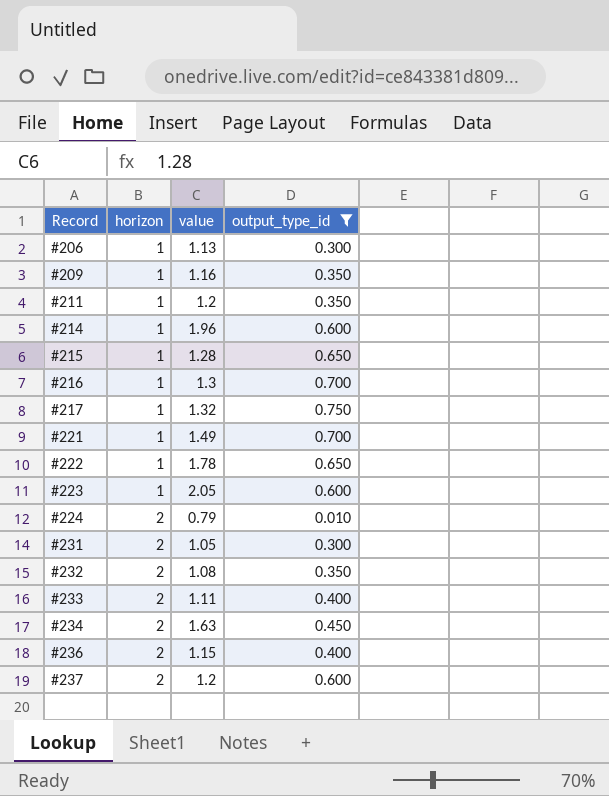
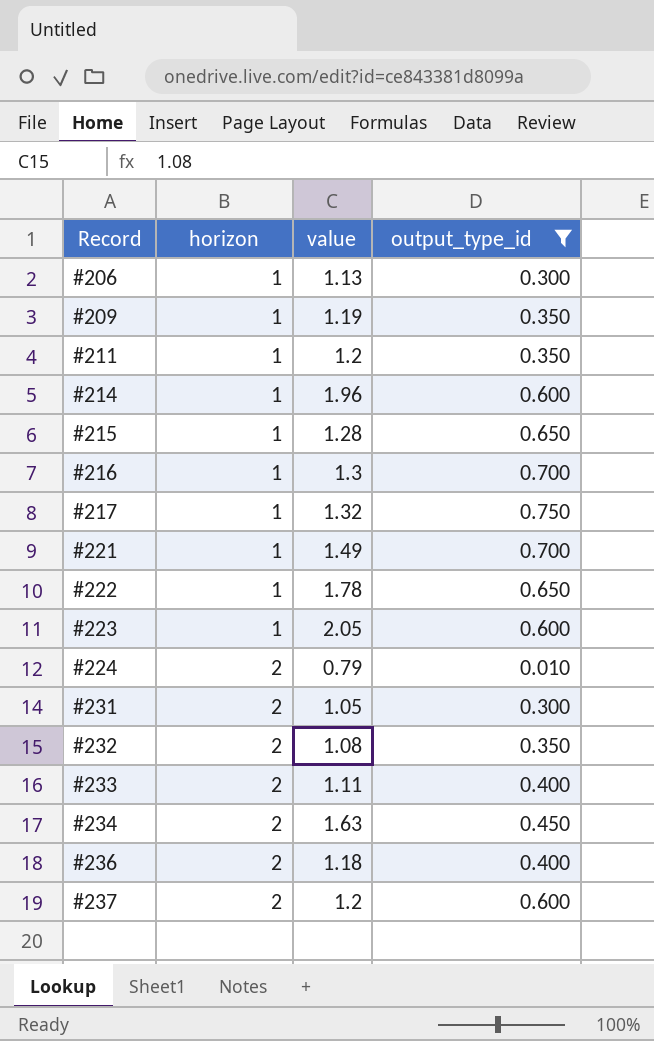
#209 | value: 1.16 -> 1.19
#236 | value: 1.15 -> 1.18

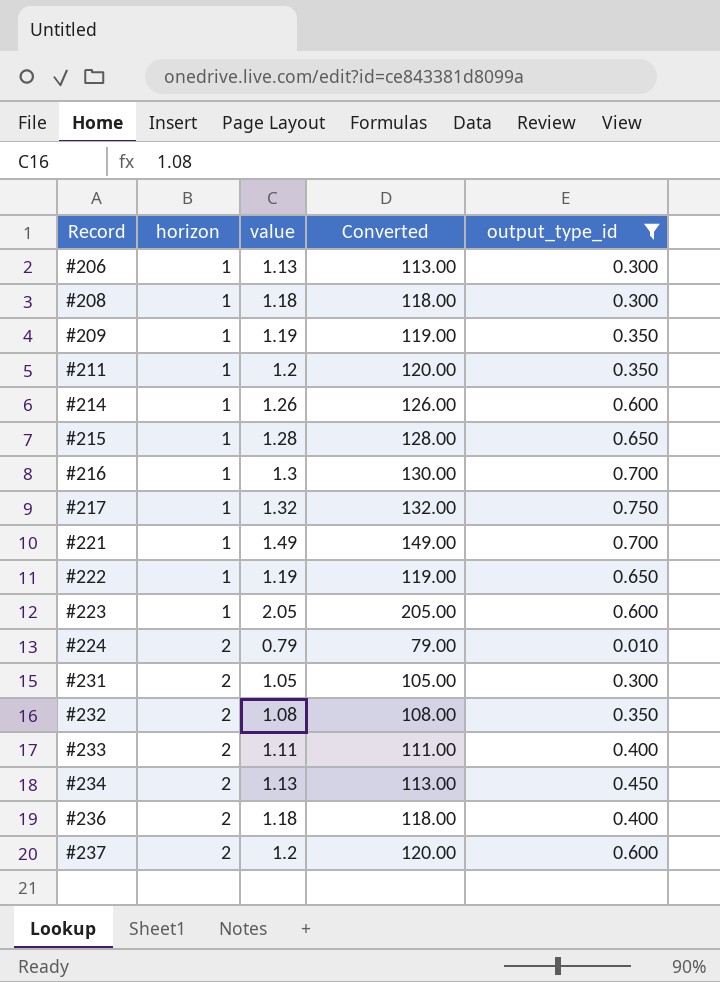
column Converted | formula: none -> [value] * 100
row #208: none -> 1 | 1.18 | 118.00 | 0.300
#214 | value: 1.96 -> 1.26
#222 | value: 1.78 -> 1.19
#234 | value: 1.63 -> 1.13

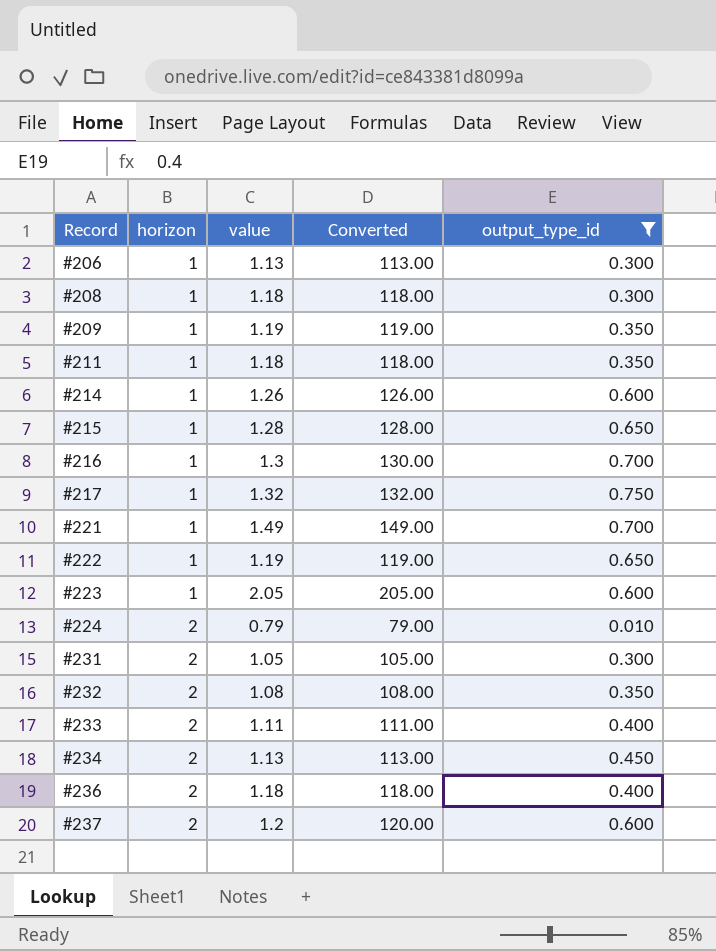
#211 | value: 1.2 -> 1.18
#211 | Converted: 120.00 -> 118.00

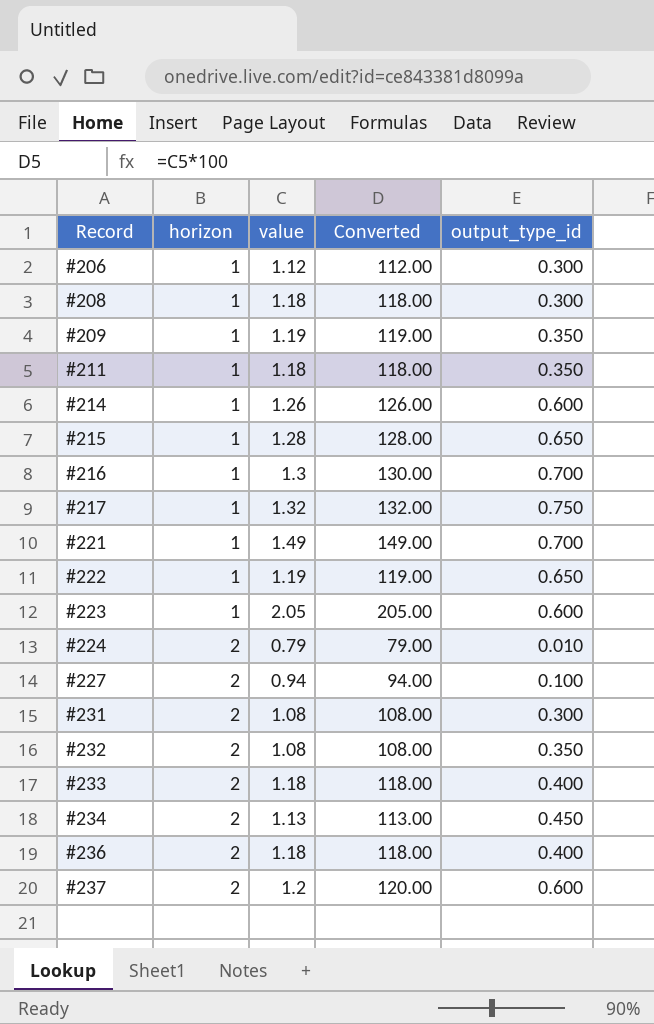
filter: output_type_id != 0.100 -> none
#206 | value: 1.13 -> 1.12
#206 | Converted: 113.00 -> 112.00
#231 | value: 1.05 -> 1.08
#231 | Converted: 105.00 -> 108.00
#233 | value: 1.11 -> 1.18
#233 | Converted: 111.00 -> 118.00

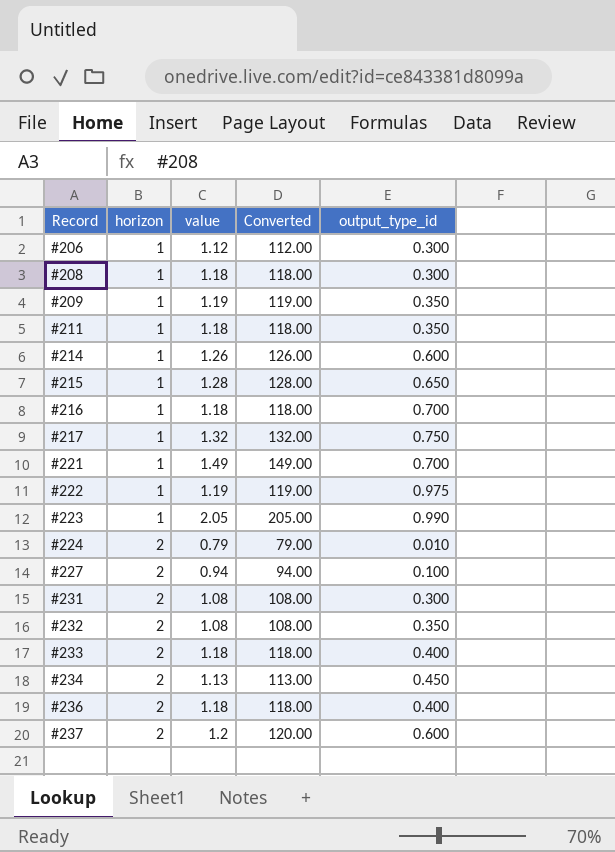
#216 | value: 1.3 -> 1.18
#216 | Converted: 130.00 -> 118.00
#222 | output_type_id: 0.650 -> 0.975
#223 | output_type_id: 0.600 -> 0.990

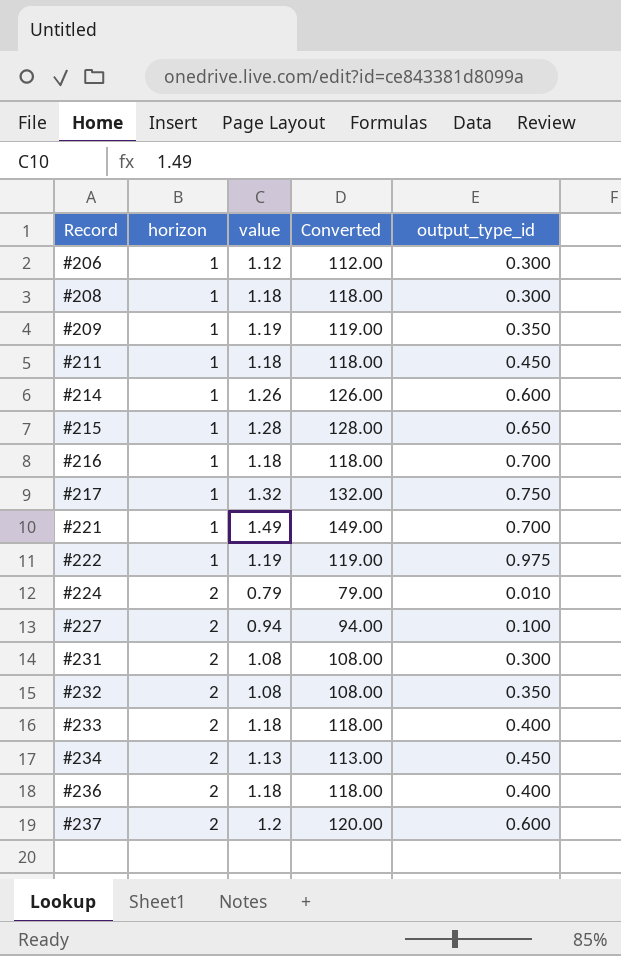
row #223: 1 | 2.05 | 205.00 | 0.990 -> none
#211 | output_type_id: 0.350 -> 0.450

